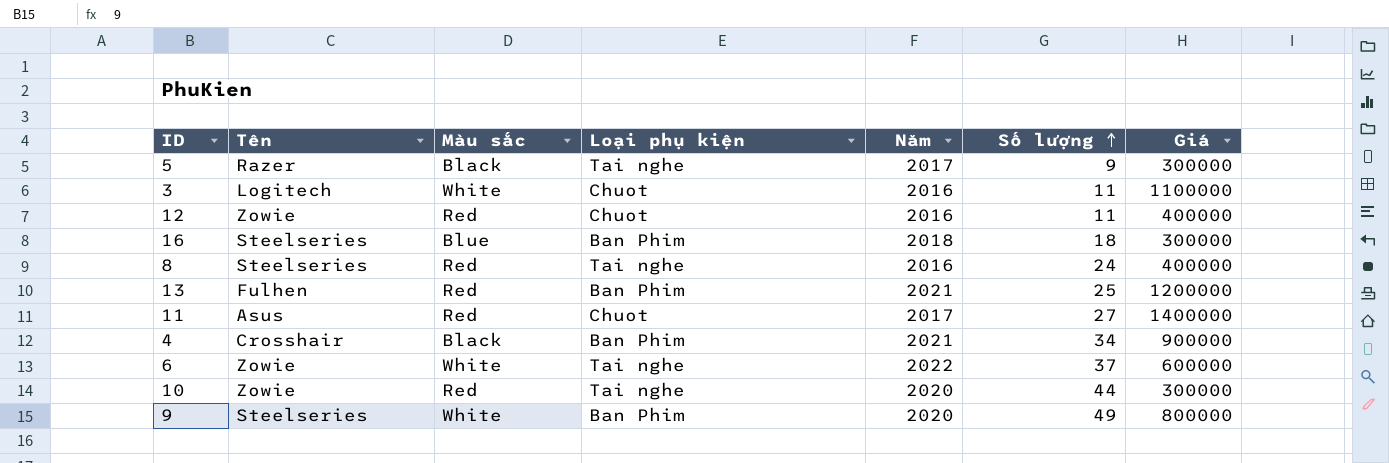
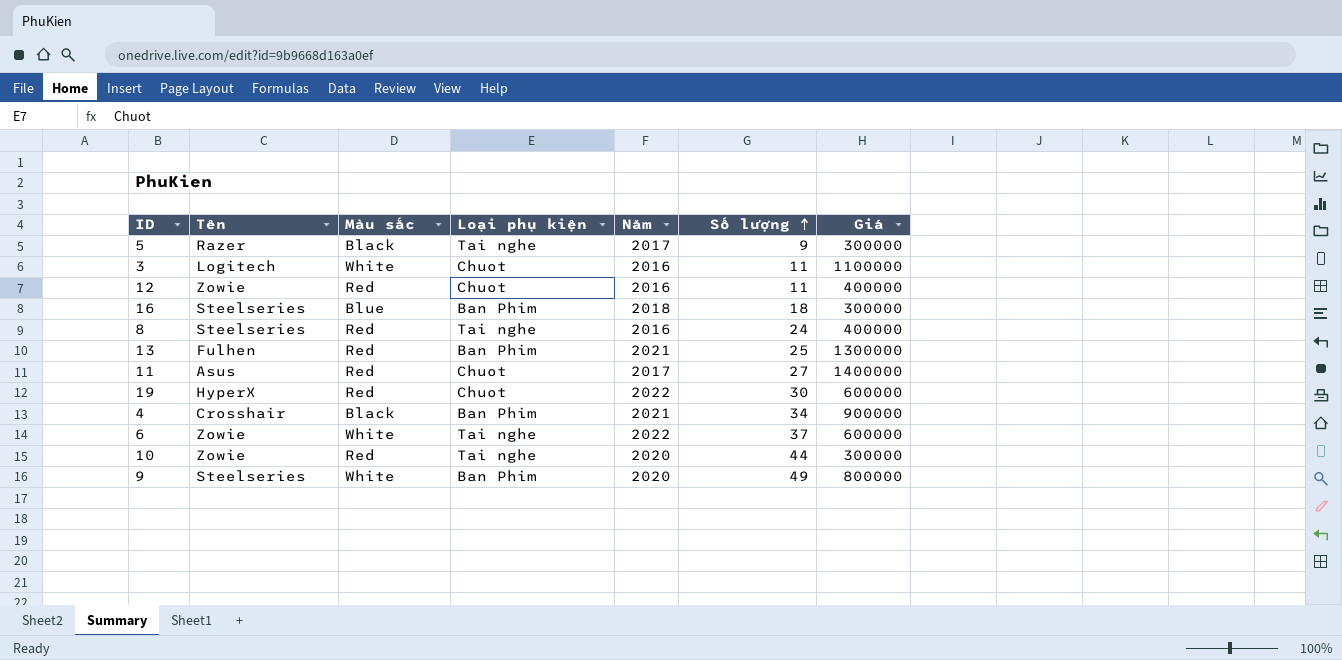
13 | Giá: 1200000 -> 1300000
row 19: none -> HyperX | Red | Chuot | 2022 | 30 | 600000

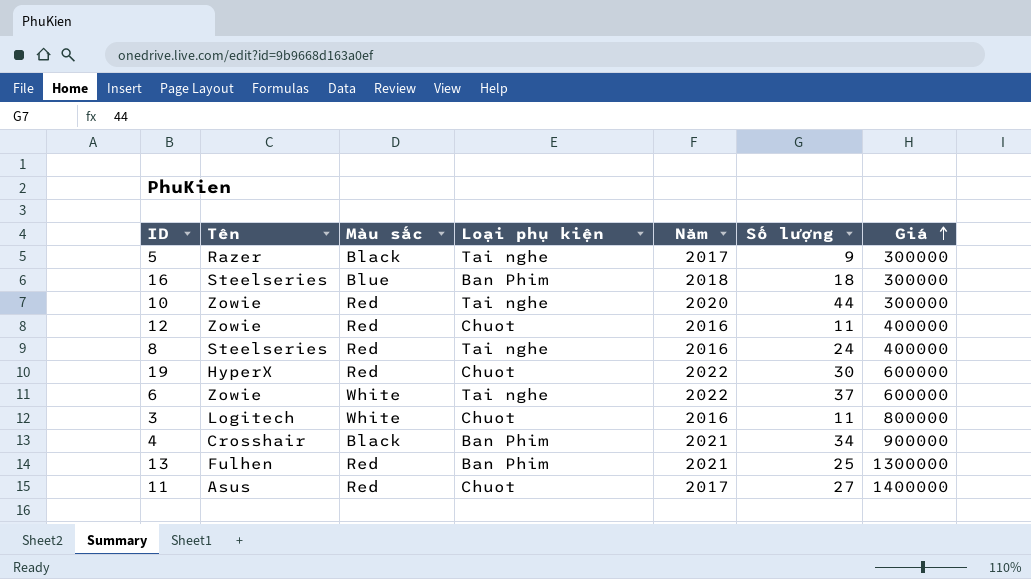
row order: Số lượng ascending -> Giá ascending
row 9: Steelseries | White | Ban Phim | 2020 | 49 | 800000 -> none
3 | Giá: 1100000 -> 800000

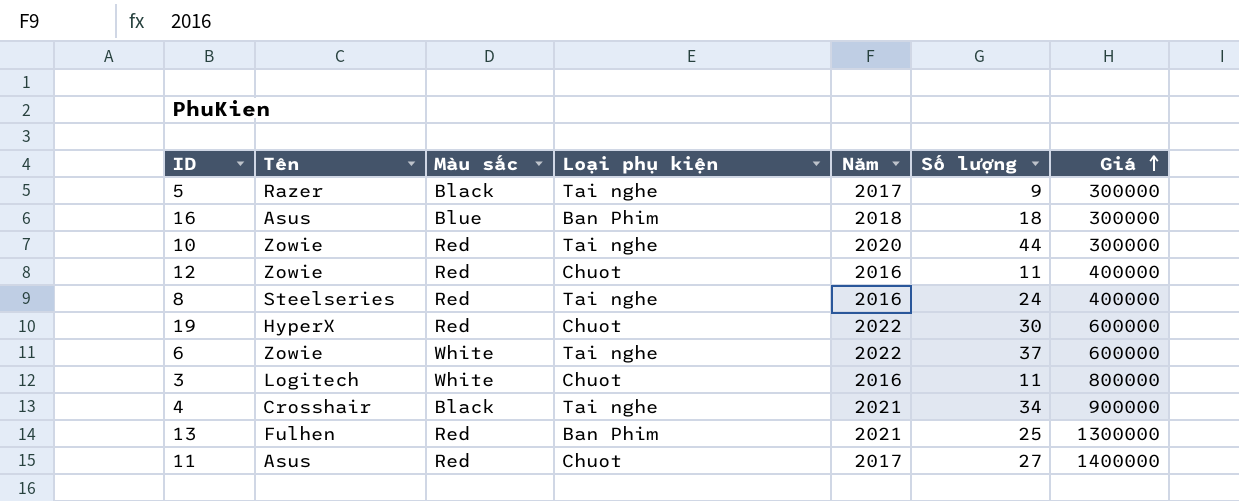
16 | Tên: Steelseries -> Asus
4 | Loại phụ kiện: Ban Phim -> Tai nghe

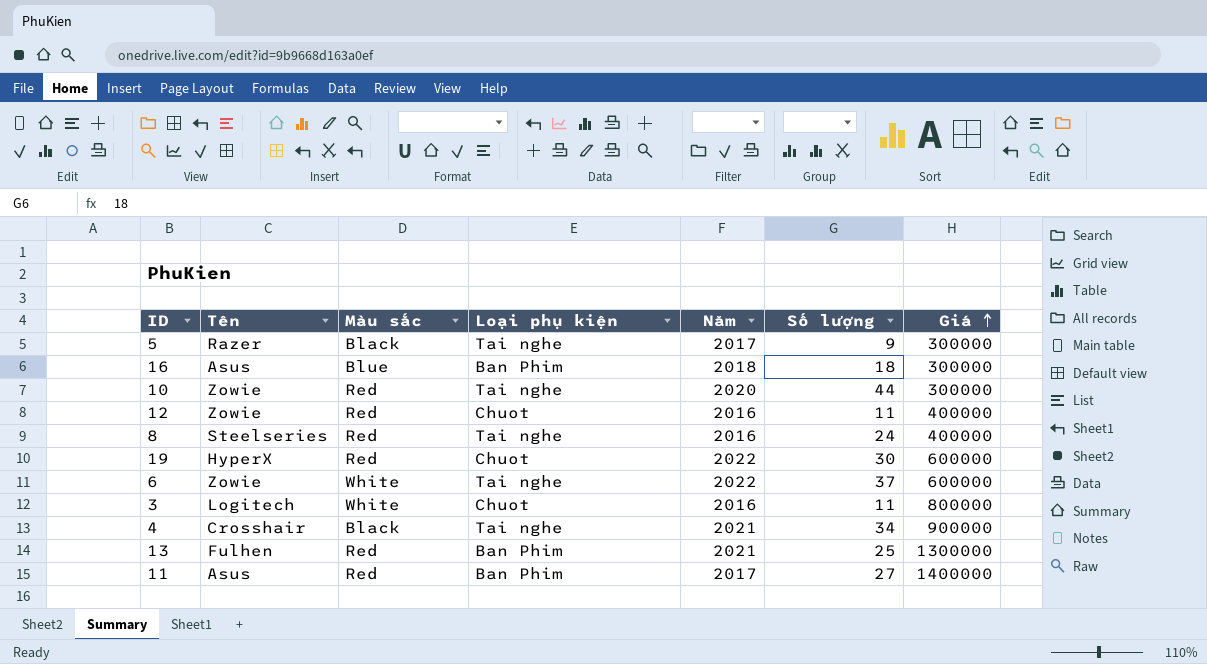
11 | Loại phụ kiện: Chuot -> Ban Phim

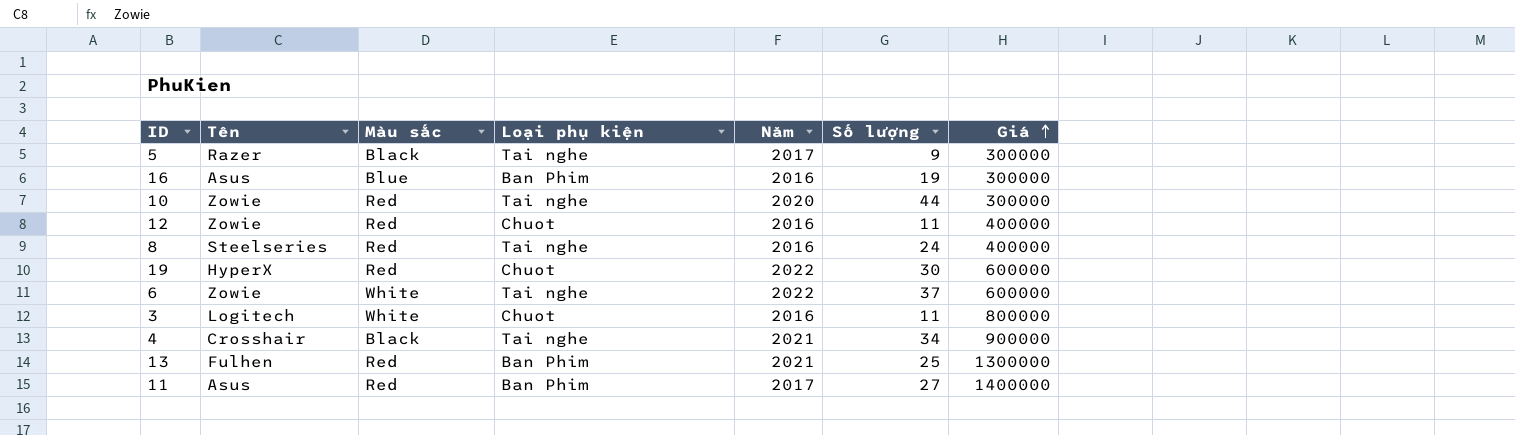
16 | Năm: 2018 -> 2016
16 | Số lượng: 18 -> 19

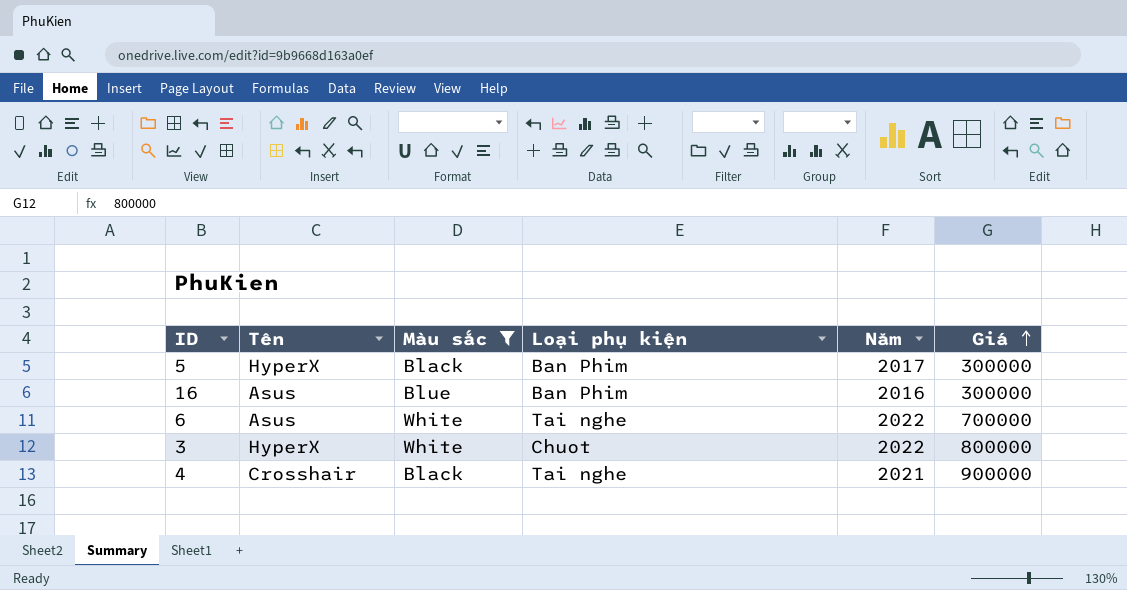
filter: none -> Màu sắc != Red
column Số lượng | position: 6 -> none
5 | Tên: Razer -> HyperX
5 | Loại phụ kiện: Tai nghe -> Ban Phim
6 | Tên: Zowie -> Asus
6 | Giá: 600000 -> 700000
3 | Tên: Logitech -> HyperX
3 | Năm: 2016 -> 2022

